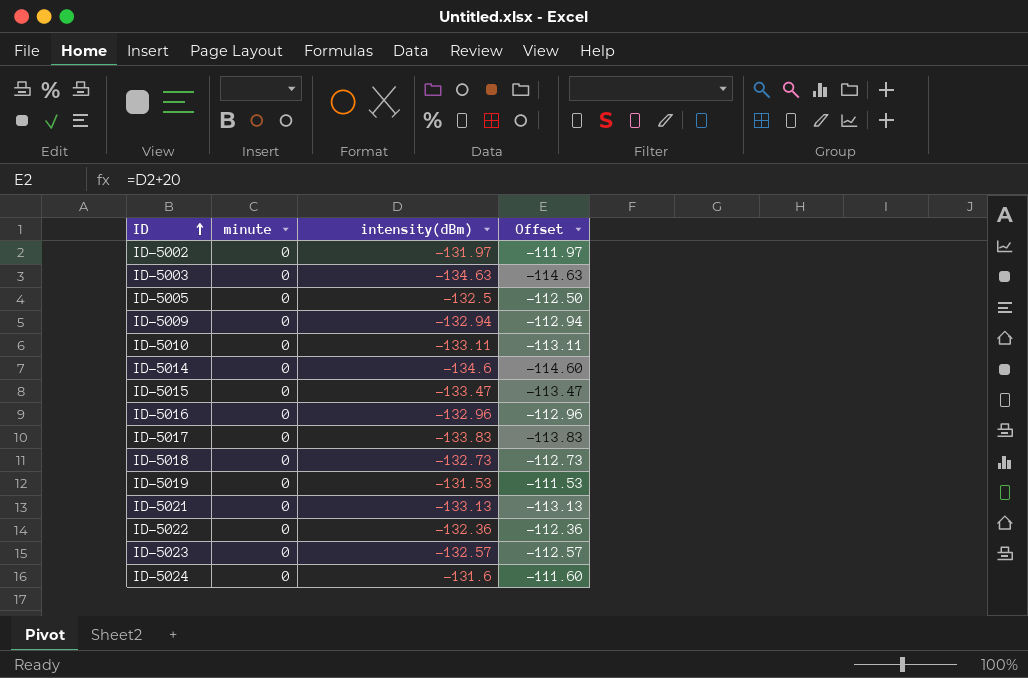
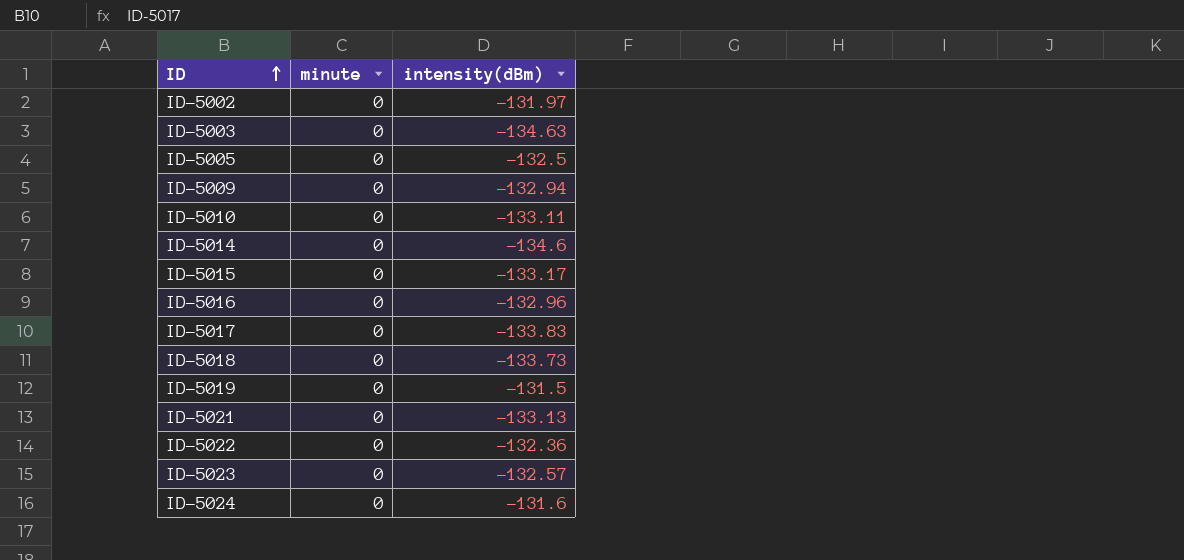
column Offset | formula: [intensity(dBm)] + 20 -> none
ID-5015 | intensity(dBm): -133.47 -> -133.17
ID-5018 | intensity(dBm): -132.73 -> -133.73
ID-5019 | intensity(dBm): -131.53 -> -131.5

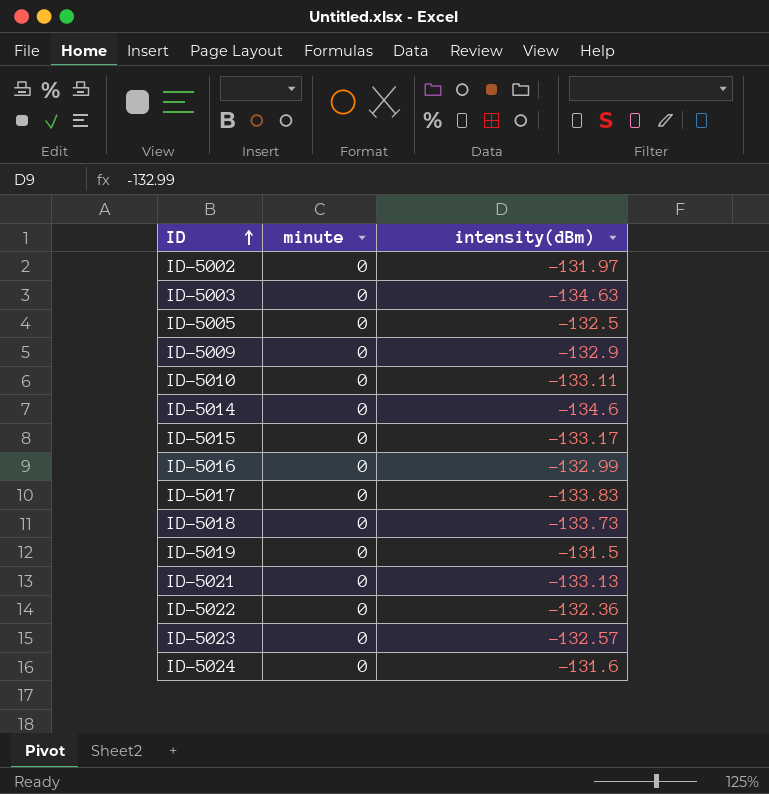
ID-5009 | intensity(dBm): -132.94 -> -132.9
ID-5016 | intensity(dBm): -132.96 -> -132.99

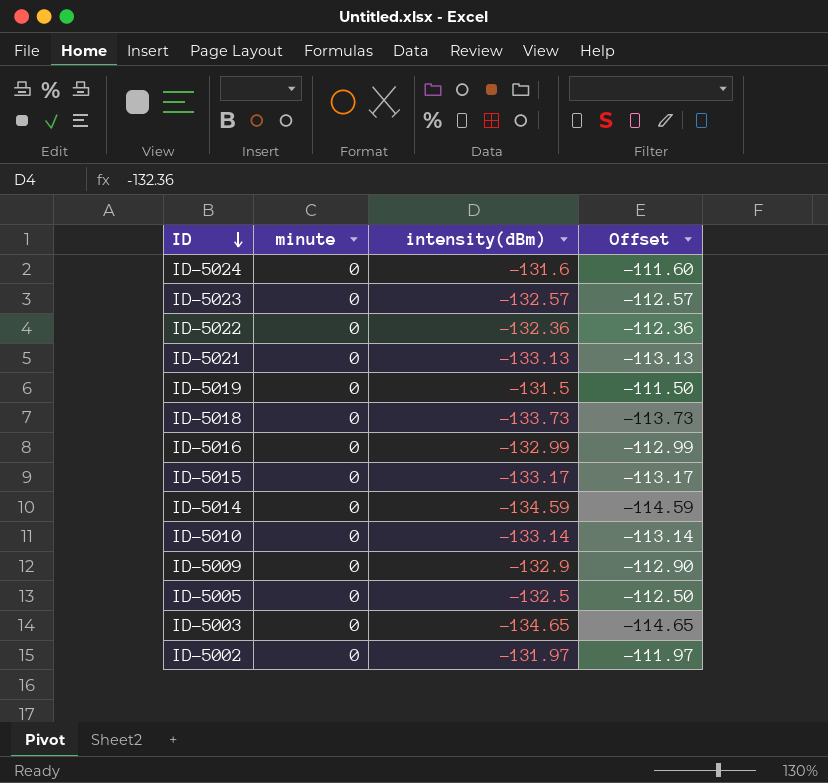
row order: ID ascending -> ID descending
column Offset | formula: none -> [intensity(dBm)] + 20
row ID-5017: 0 | -133.83 -> none
ID-5014 | intensity(dBm): -134.6 -> -134.59
ID-5010 | intensity(dBm): -133.11 -> -133.14
ID-5003 | intensity(dBm): -134.63 -> -134.65

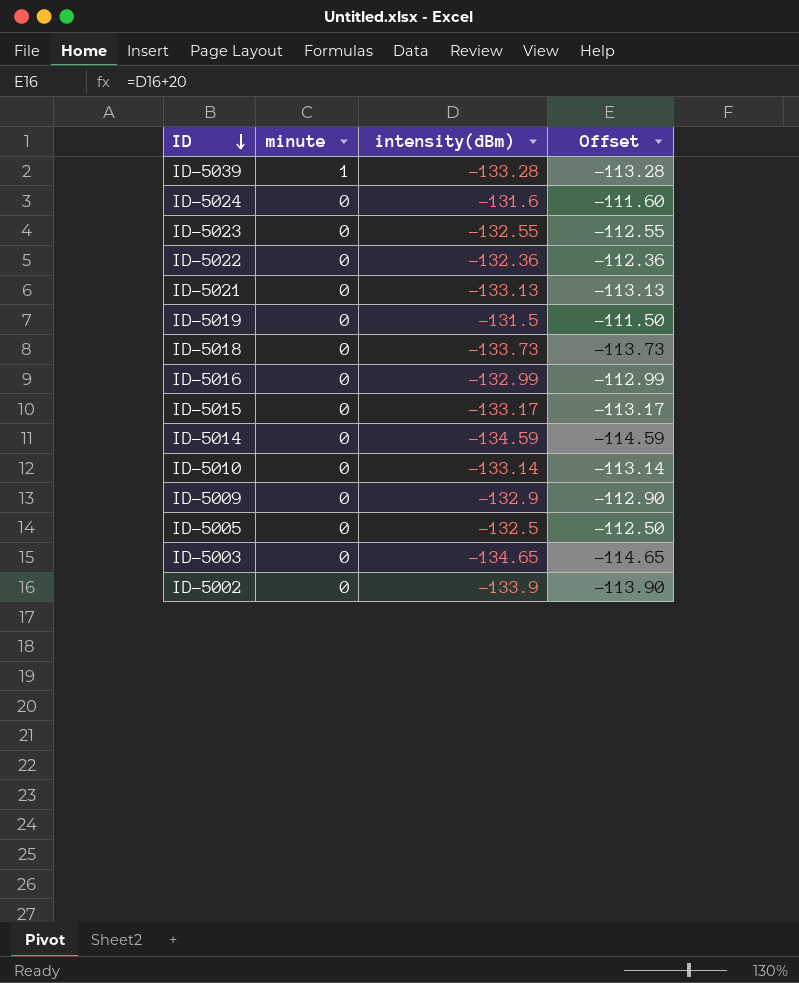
row ID-5039: none -> 1 | -133.28 | -113.28
ID-5023 | intensity(dBm): -132.57 -> -132.55
ID-5023 | Offset: -112.57 -> -112.55
ID-5002 | intensity(dBm): -131.97 -> -133.9
ID-5002 | Offset: -111.97 -> -113.90

